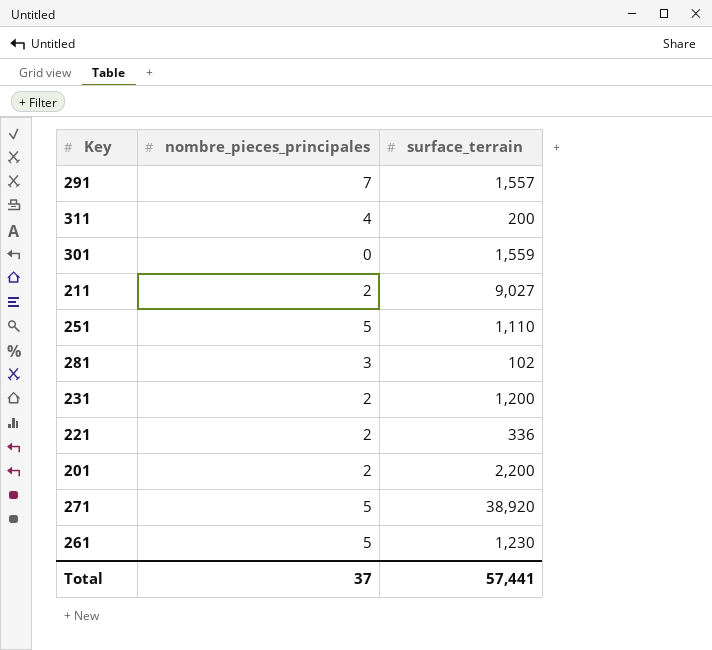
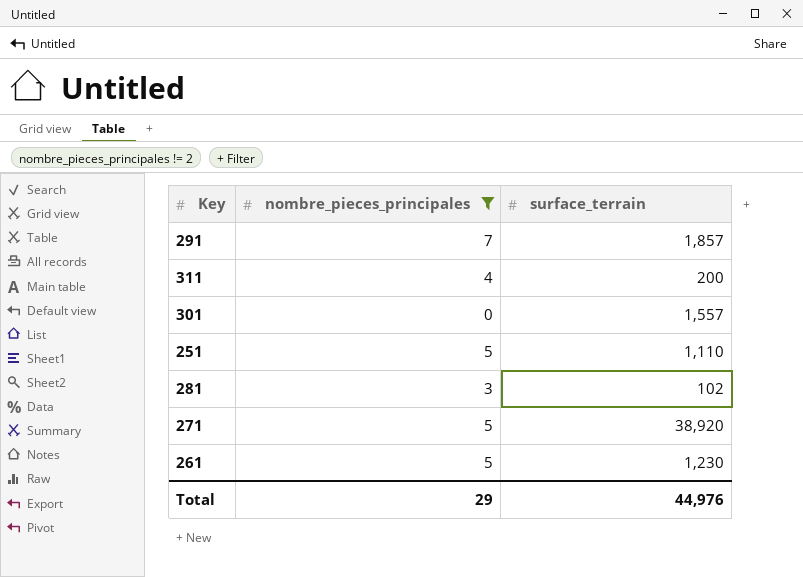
filter: none -> nombre_pieces_principales != 2
291 | surface_terrain: 1,557 -> 1,857
301 | surface_terrain: 1,559 -> 1,557
Total | nombre_pieces_principales: 37 -> 29
Total | surface_terrain: 57,441 -> 44,976

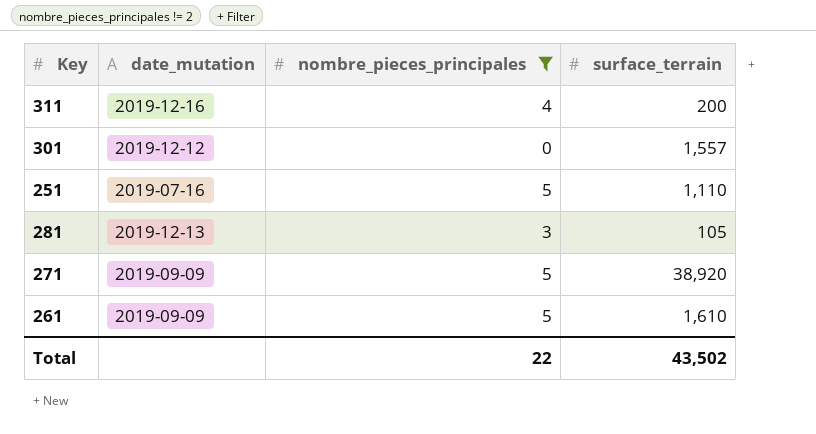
column date_mutation | position: none -> 2
row 291: 7 | 1,857 -> none
281 | surface_terrain: 102 -> 105
261 | surface_terrain: 1,230 -> 1,610
Total | nombre_pieces_principales: 29 -> 22
Total | surface_terrain: 44,976 -> 43,502

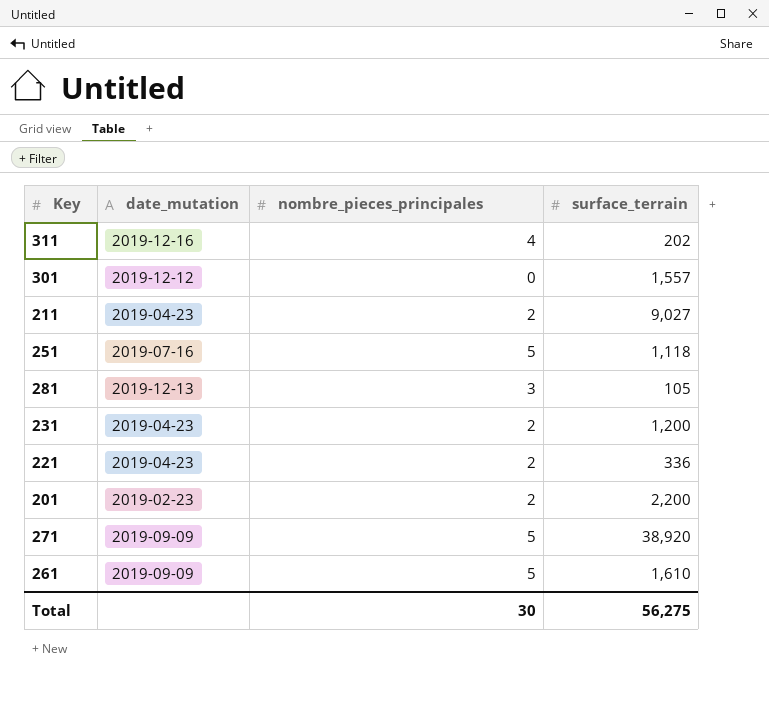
filter: nombre_pieces_principales != 2 -> none
311 | surface_terrain: 200 -> 202
251 | surface_terrain: 1,110 -> 1,118
Total | nombre_pieces_principales: 22 -> 30
Total | surface_terrain: 43,502 -> 56,275

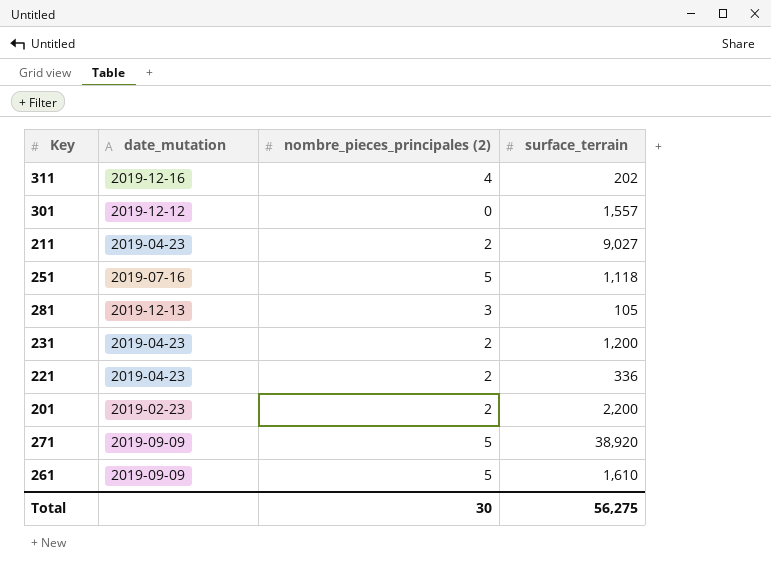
column name: nombre_pieces_principales -> nombre_pieces_principales (2)

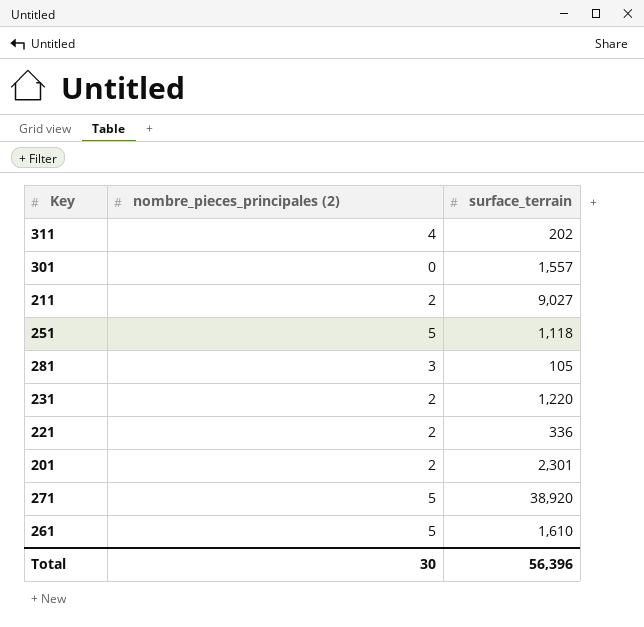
column date_mutation | position: 2 -> none
231 | surface_terrain: 1,200 -> 1,220
201 | surface_terrain: 2,200 -> 2,301
Total | surface_terrain: 56,275 -> 56,396

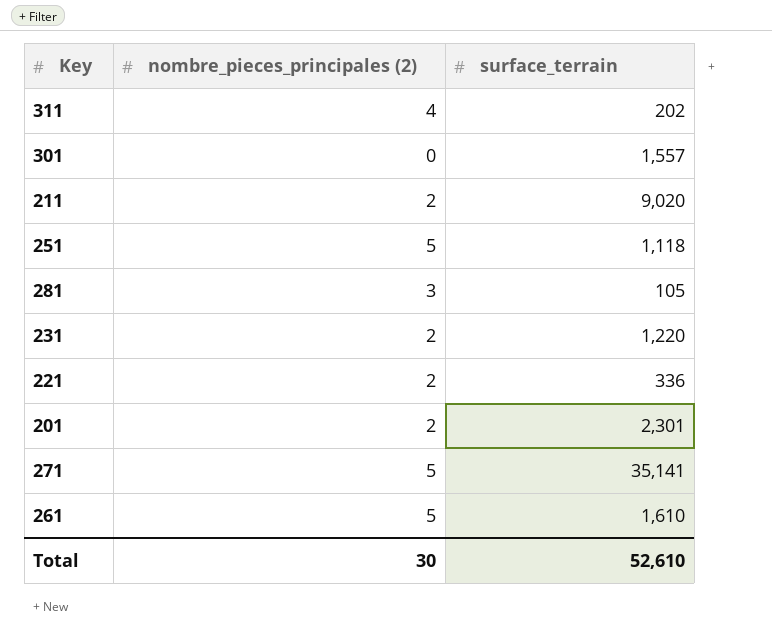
211 | surface_terrain: 9,027 -> 9,020
271 | surface_terrain: 38,920 -> 35,141
Total | surface_terrain: 56,396 -> 52,610

